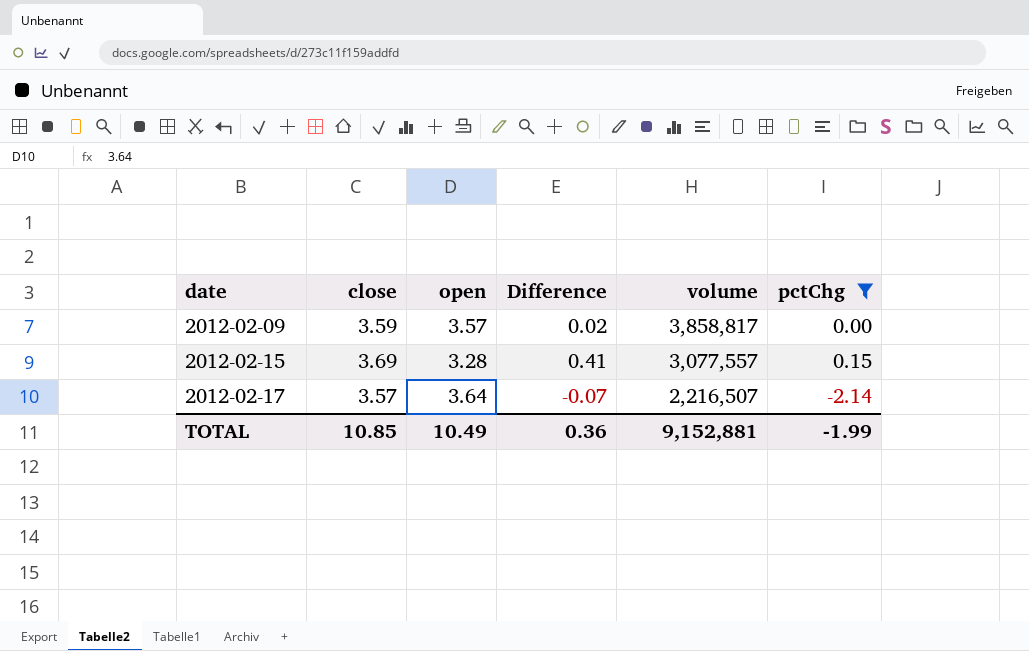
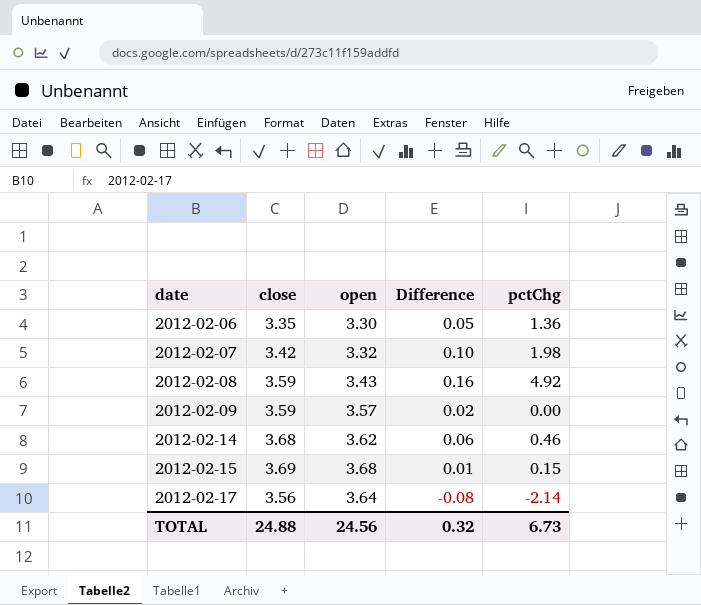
filter: pctChg <= 0.15 -> none
column volume | position: 5 -> none
2012-02-15 | open: 3.28 -> 3.68
2012-02-15 | Difference: 0.41 -> 0.01
2012-02-17 | close: 3.57 -> 3.56
2012-02-17 | Difference: -0.07 -> -0.08
TOTAL | close: 10.85 -> 24.88
TOTAL | open: 10.49 -> 24.56
TOTAL | Difference: 0.36 -> 0.32
TOTAL | pctChg: -1.99 -> 6.73

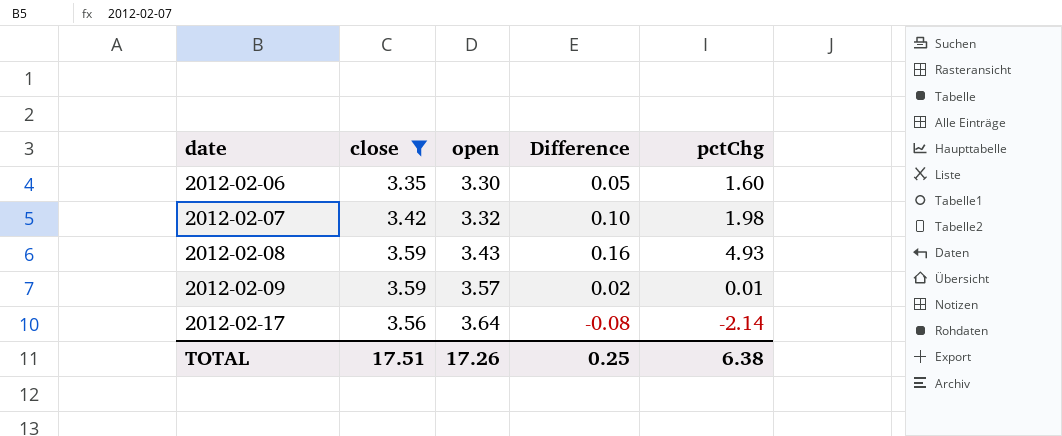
filter: none -> close <= 3.59
2012-02-06 | pctChg: 1.36 -> 1.60
2012-02-08 | pctChg: 4.92 -> 4.93
2012-02-09 | pctChg: 0.00 -> 0.01
TOTAL | close: 24.88 -> 17.51
TOTAL | open: 24.56 -> 17.26
TOTAL | Difference: 0.32 -> 0.25
TOTAL | pctChg: 6.73 -> 6.38

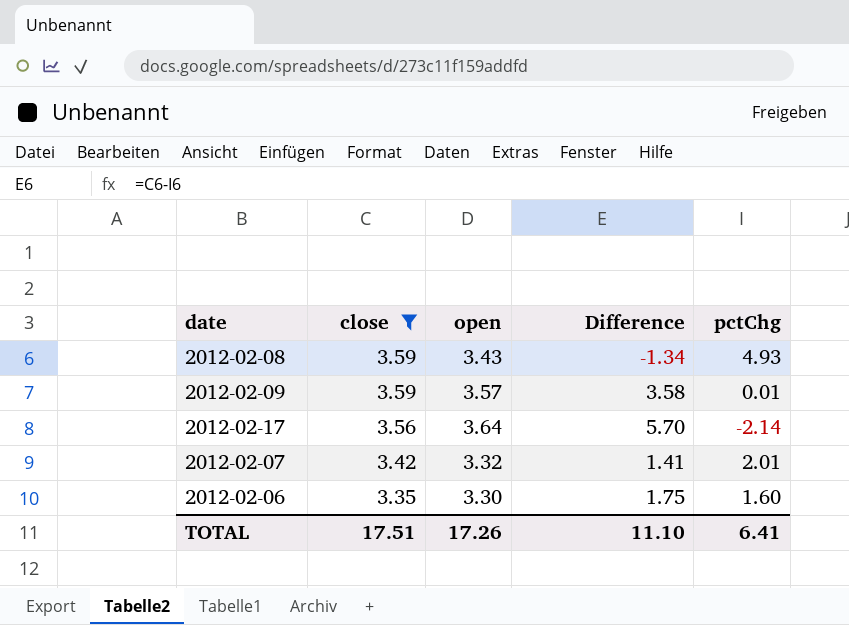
row order: date ascending -> close descending
column Difference | formula: [close] - [open] -> [close] - [pctChg]
2012-02-07 | pctChg: 1.98 -> 2.01
TOTAL | Difference: 0.25 -> 11.10
TOTAL | pctChg: 6.38 -> 6.41

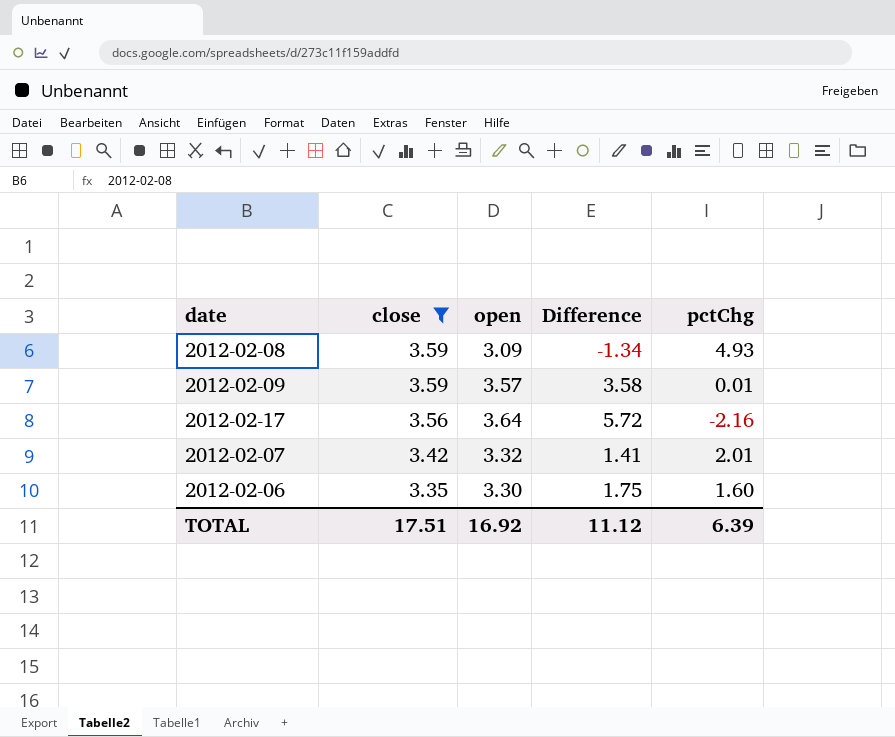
2012-02-08 | open: 3.43 -> 3.09
2012-02-17 | Difference: 5.70 -> 5.72
2012-02-17 | pctChg: -2.14 -> -2.16
TOTAL | open: 17.26 -> 16.92
TOTAL | Difference: 11.10 -> 11.12
TOTAL | pctChg: 6.41 -> 6.39

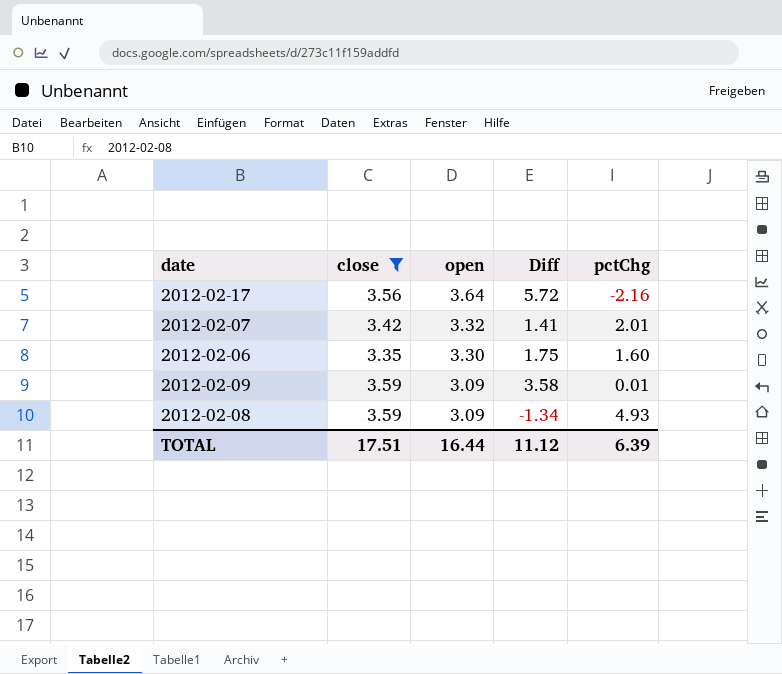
row order: close descending -> open descending
column name: Difference -> Diff
2012-02-09 | open: 3.57 -> 3.09
TOTAL | open: 16.92 -> 16.44

